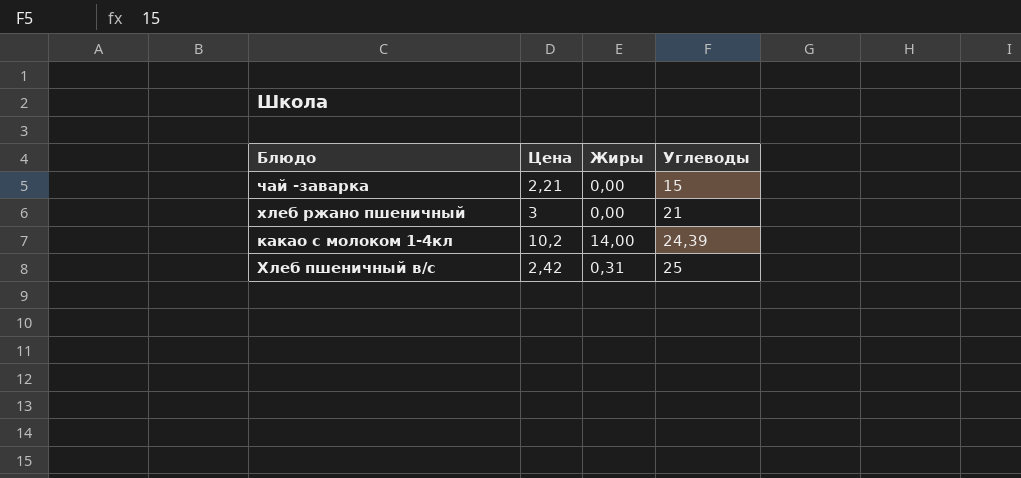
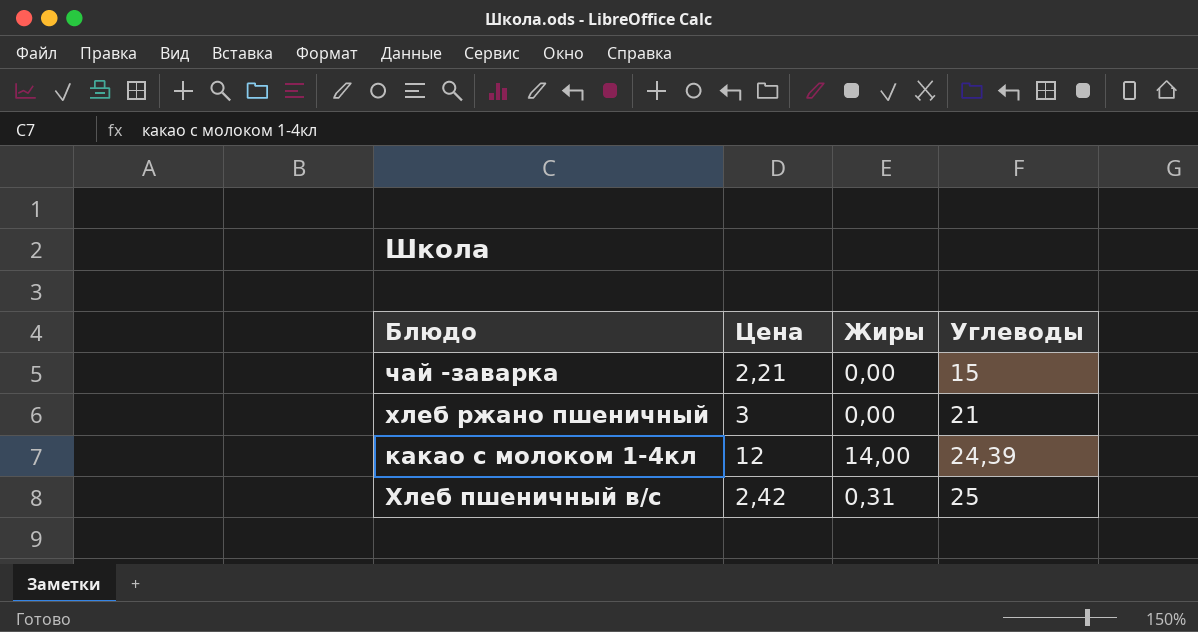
какао с молоком 1-4кл | Цена: 10,2 -> 12

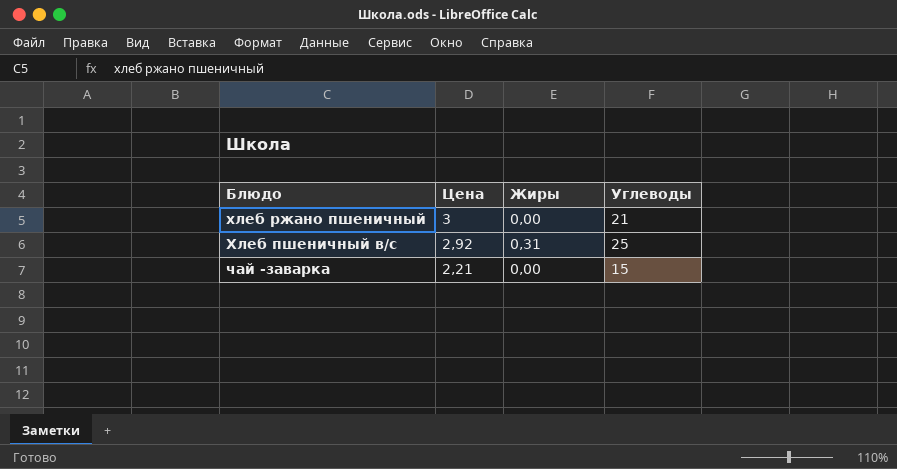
row order: Углеводы ascending -> Цена descending
row какао с молоком 1-4кл: 12 | 14,00 | 24,39 -> none
Хлеб пшеничный в/с | Цена: 2,42 -> 2,92

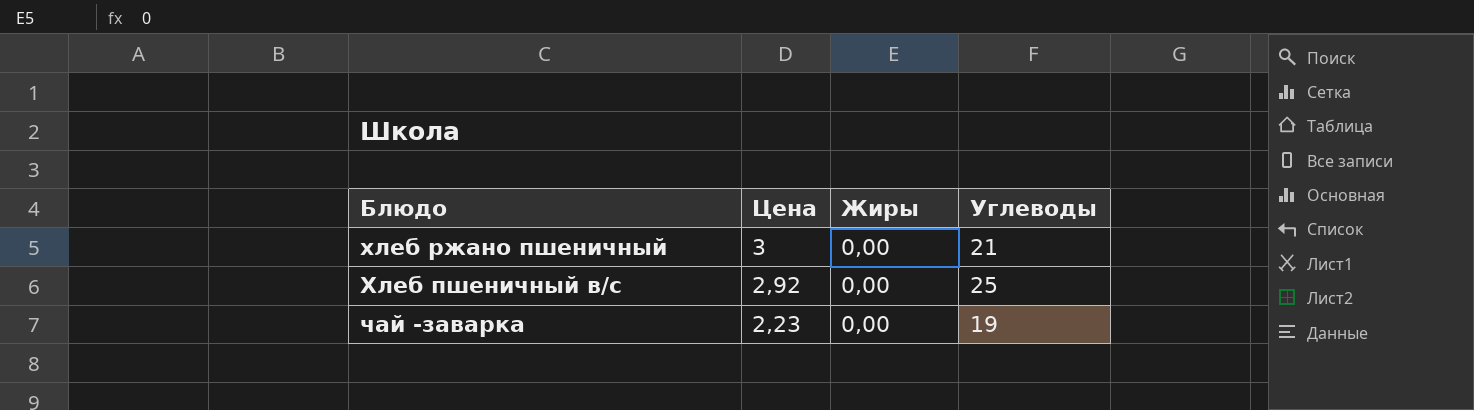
Хлеб пшеничный в/с | Жиры: 0,31 -> 0,00
чай -заварка | Цена: 2,21 -> 2,23
чай -заварка | Углеводы: 15 -> 19

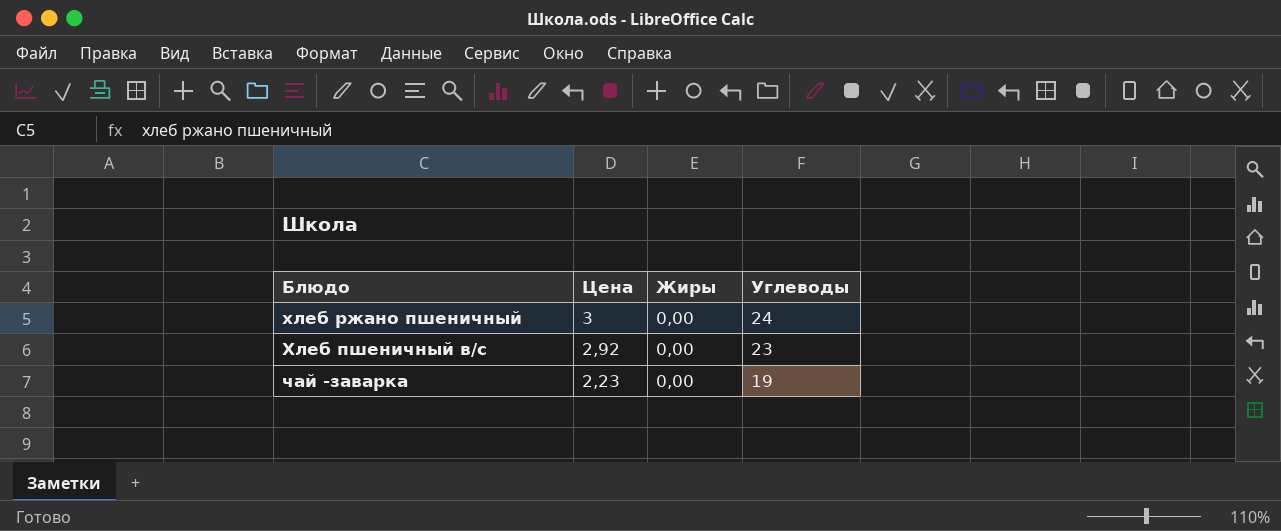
хлеб ржано пшеничный | Углеводы: 21 -> 24
Хлеб пшеничный в/с | Углеводы: 25 -> 23

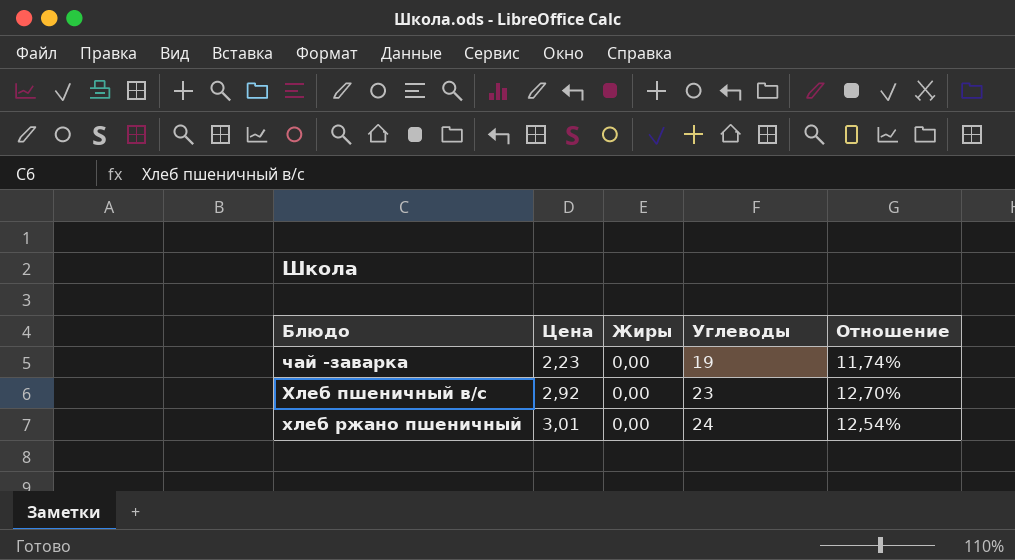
row order: Цена descending -> Цена ascending
column Отношение | formula: none -> [Цена] / [Углеводы]
хлеб ржано пшеничный | Цена: 3 -> 3,01

